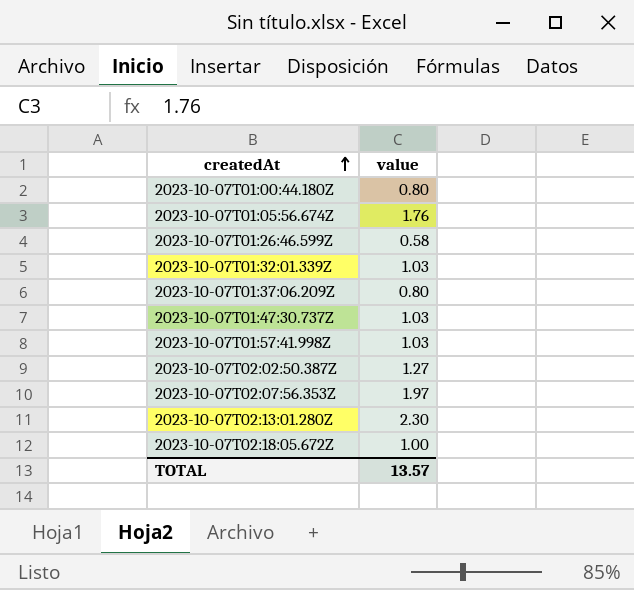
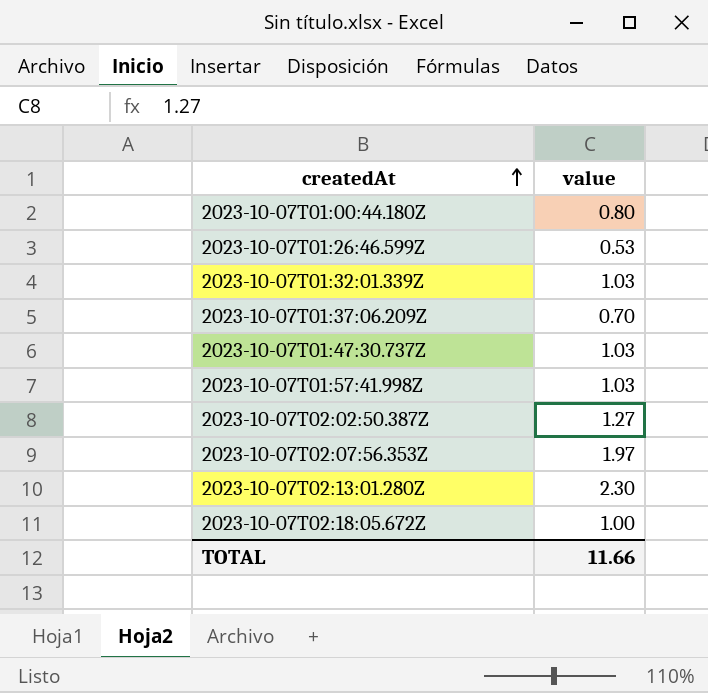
row 2023-10-07T01:05:56.674Z: 1.76 -> none
2023-10-07T01:26:46.599Z | value: 0.58 -> 0.53
2023-10-07T01:37:06.209Z | value: 0.80 -> 0.70
TOTAL | value: 13.57 -> 11.66

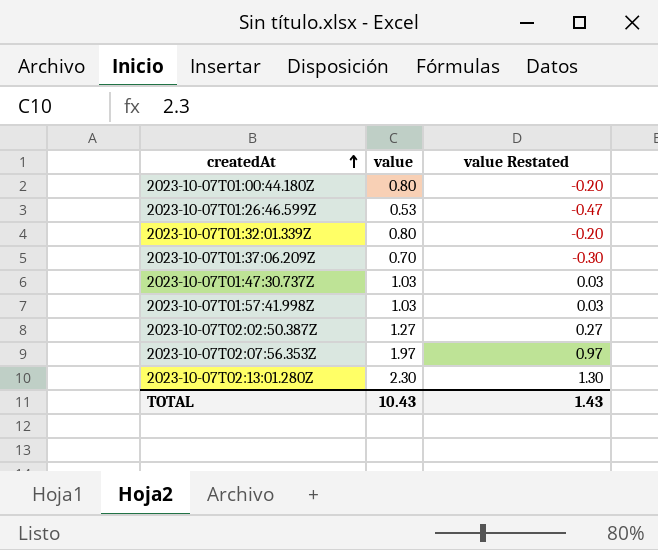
column value Restated | formula: none -> [value] - 1
row 2023-10-07T02:18:05.672Z: 1.00 -> none
2023-10-07T01:32:01.339Z | value: 1.03 -> 0.80
TOTAL | value: 11.66 -> 10.43

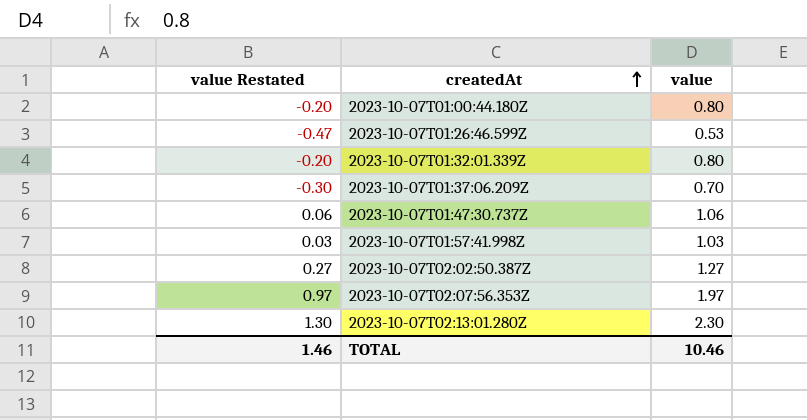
column value Restated | position: 3 -> 1
2023-10-07T01:47:30.737Z | value Restated: 0.03 -> 0.06
2023-10-07T01:47:30.737Z | value: 1.03 -> 1.06
TOTAL | value Restated: 1.43 -> 1.46
TOTAL | value: 10.43 -> 10.46

